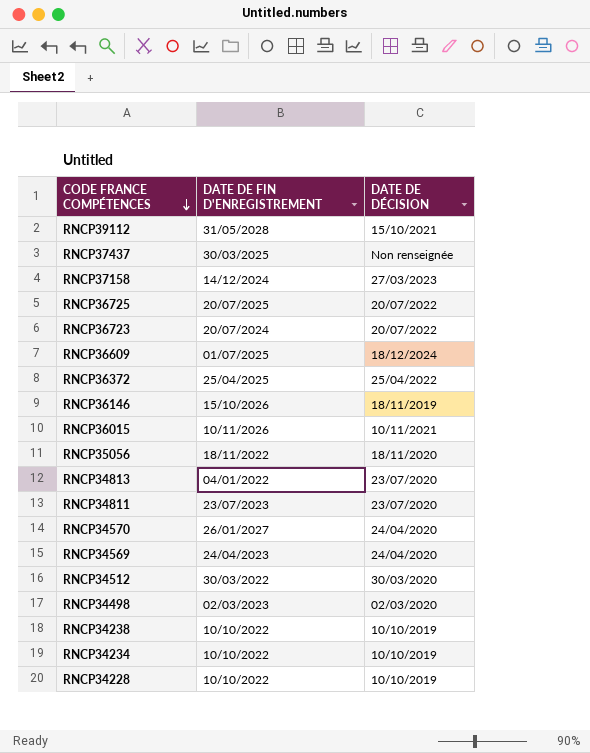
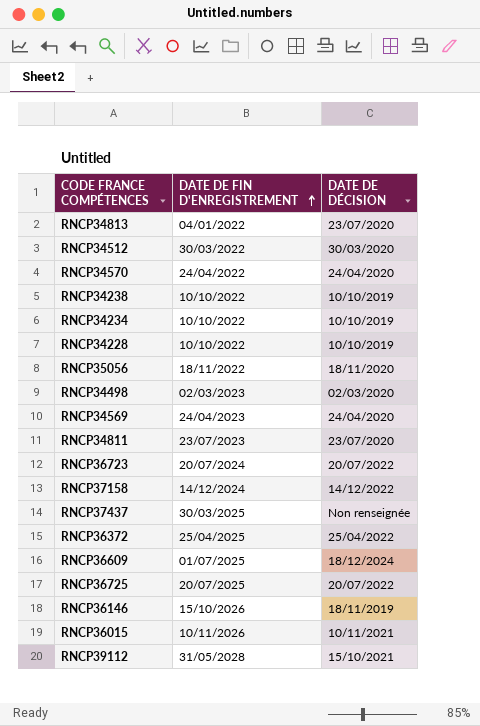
row order: CODE FRANCE COMPÉTENCES descending -> DATE DE FIN D'ENREGISTREMENT ascending
RNCP34570 | DATE DE FIN D'ENREGISTREMENT: 26/01/2027 -> 24/04/2022
RNCP37158 | DATE DE DÉCISION: 27/03/2023 -> 14/12/2022

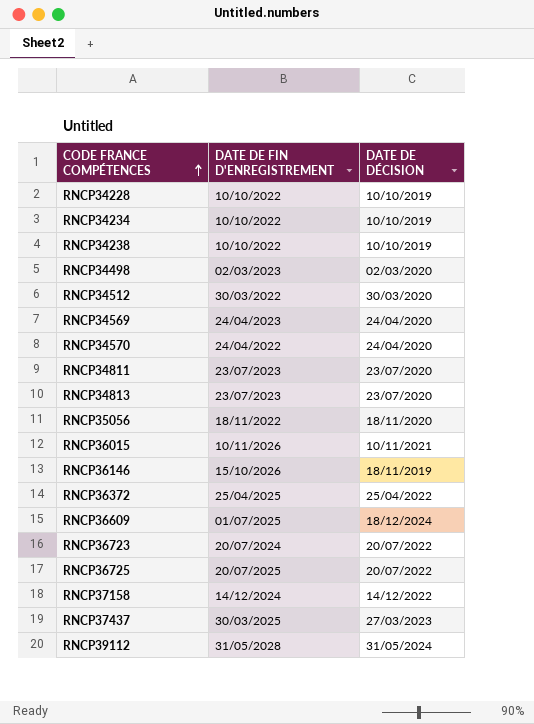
row order: DATE DE FIN D'ENREGISTREMENT ascending -> CODE FRANCE COMPÉTENCES ascending
RNCP34813 | DATE DE FIN D'ENREGISTREMENT: 04/01/2022 -> 23/07/2023
RNCP37437 | DATE DE DÉCISION: Non renseignée -> 27/03/2023
RNCP39112 | DATE DE DÉCISION: 15/10/2021 -> 31/05/2024

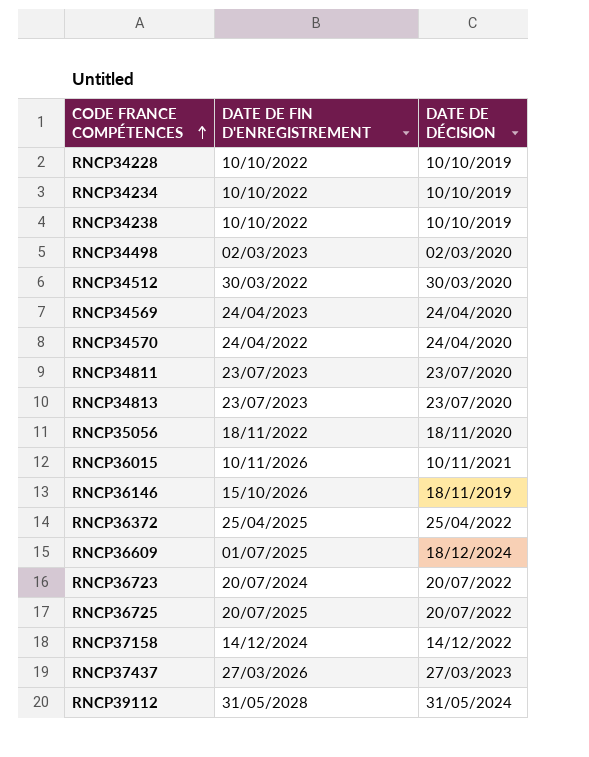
RNCP37437 | DATE DE FIN D'ENREGISTREMENT: 30/03/2025 -> 27/03/2026

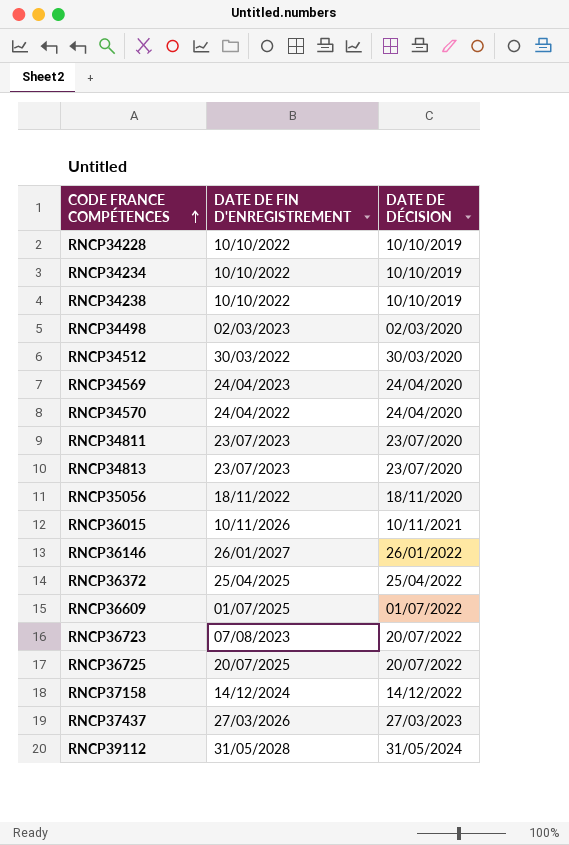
RNCP36146 | DATE DE FIN D'ENREGISTREMENT: 15/10/2026 -> 26/01/2027
RNCP36146 | DATE DE DÉCISION: 18/11/2019 -> 26/01/2022
RNCP36609 | DATE DE DÉCISION: 18/12/2024 -> 01/07/2022
RNCP36723 | DATE DE FIN D'ENREGISTREMENT: 20/07/2024 -> 07/08/2023

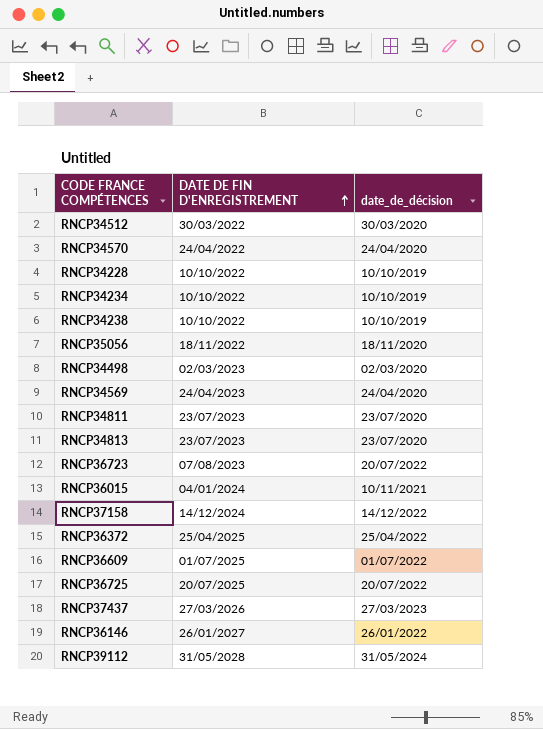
row order: CODE FRANCE COMPÉTENCES ascending -> DATE DE FIN D'ENREGISTREMENT ascending
column name: DATE DE DÉCISION -> date_de_décision
RNCP36015 | DATE DE FIN D'ENREGISTREMENT: 10/11/2026 -> 04/01/2024

